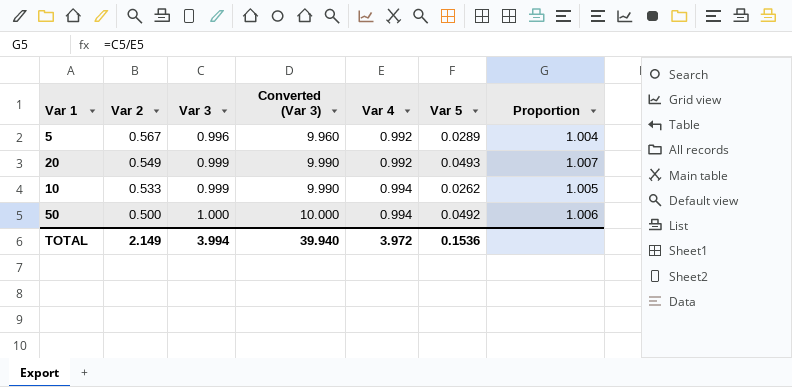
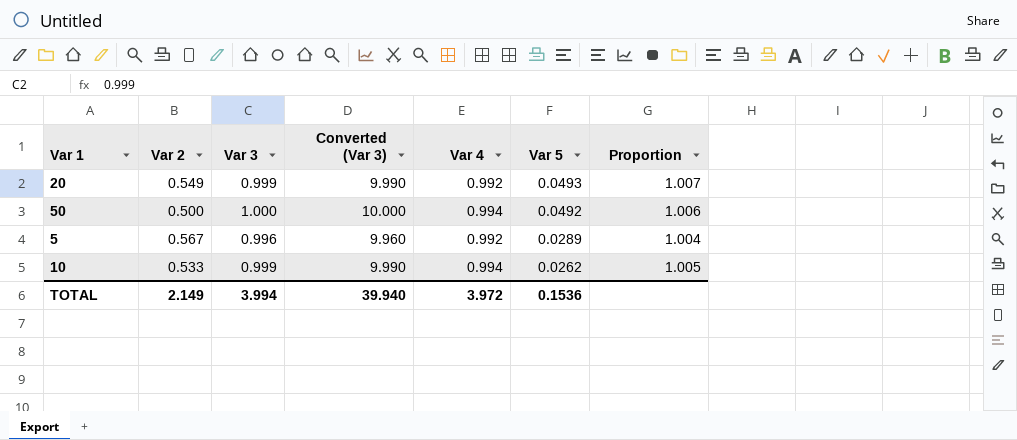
row order: Var 2 descending -> Var 5 descending

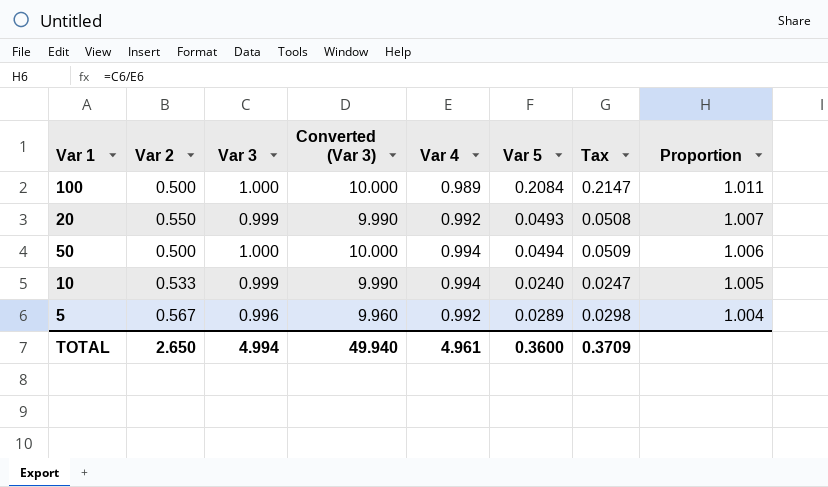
row order: Var 5 descending -> Proportion descending
column Tax | formula: none -> [Var 5] * 1.03
row 100: none -> 0.500 | 1.000 | 10.000 | 0.989 | 0.2084 | 0.2147 | 1.011
20 | Var 2: 0.549 -> 0.550
50 | Var 5: 0.0492 -> 0.0494
10 | Var 5: 0.0262 -> 0.0240
TOTAL | Var 2: 2.149 -> 2.650
TOTAL | Var 3: 3.994 -> 4.994
TOTAL | Converted (Var 3): 39.940 -> 49.940
TOTAL | Var 4: 3.972 -> 4.961
TOTAL | Var 5: 0.1536 -> 0.3600

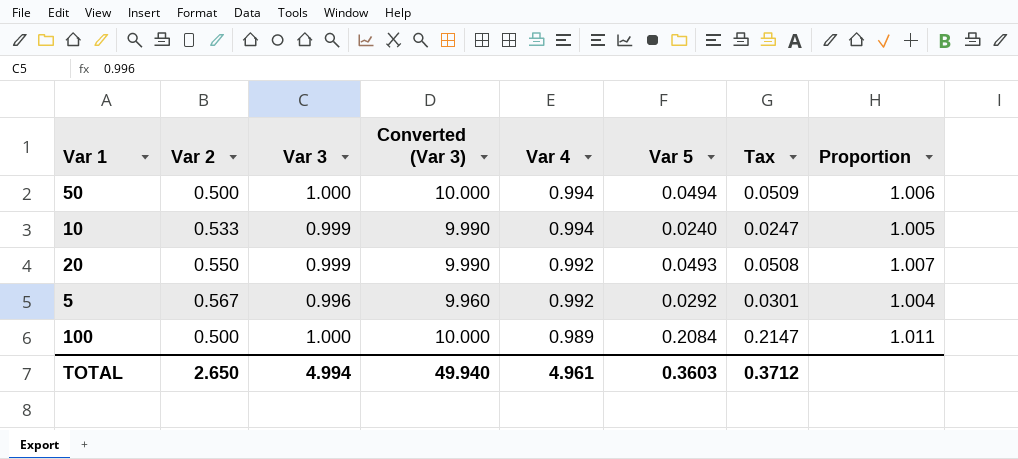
row order: Proportion descending -> Var 4 descending
5 | Var 5: 0.0289 -> 0.0292
5 | Tax: 0.0298 -> 0.0301
TOTAL | Var 5: 0.3600 -> 0.3603
TOTAL | Tax: 0.3709 -> 0.3712

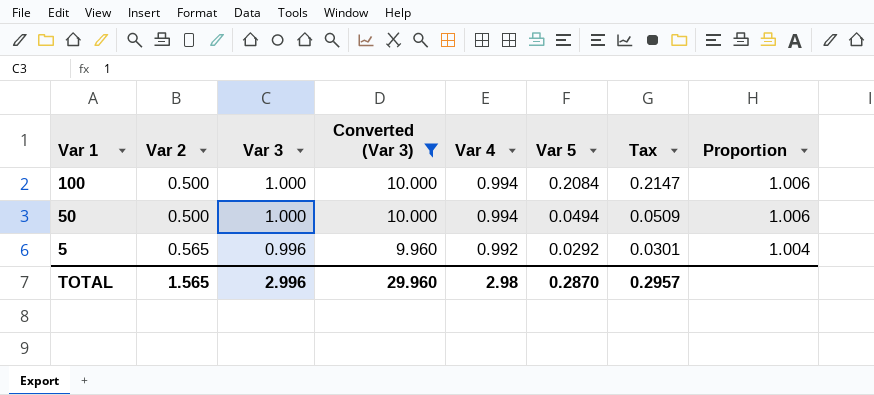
filter: none -> Converted (Var 3) != 9.990
row order: Var 4 descending -> Var 1 descending
100 | Var 4: 0.989 -> 0.994
100 | Proportion: 1.011 -> 1.006
5 | Var 2: 0.567 -> 0.565
TOTAL | Var 2: 2.650 -> 1.565
TOTAL | Var 3: 4.994 -> 2.996
TOTAL | Converted (Var 3): 49.940 -> 29.960
TOTAL | Var 4: 4.961 -> 2.98
TOTAL | Var 5: 0.3603 -> 0.2870
TOTAL | Tax: 0.3712 -> 0.2957

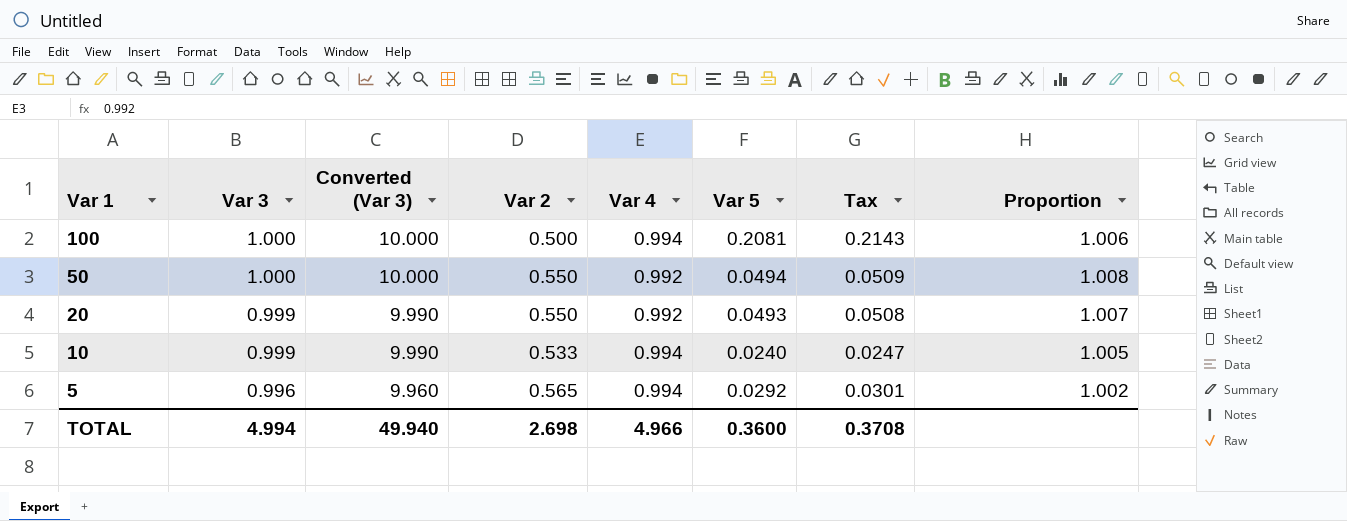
filter: Converted (Var 3) != 9.990 -> none
column Var 2 | position: 2 -> 4
100 | Var 5: 0.2084 -> 0.2081
100 | Tax: 0.2147 -> 0.2143
50 | Var 2: 0.500 -> 0.550
50 | Var 4: 0.994 -> 0.992
50 | Proportion: 1.006 -> 1.008
5 | Var 4: 0.992 -> 0.994
5 | Proportion: 1.004 -> 1.002
TOTAL | Var 3: 2.996 -> 4.994
TOTAL | Converted (Var 3): 29.960 -> 49.940
TOTAL | Var 2: 1.565 -> 2.698
TOTAL | Var 4: 2.98 -> 4.966
TOTAL | Var 5: 0.2870 -> 0.3600
TOTAL | Tax: 0.2957 -> 0.3708

